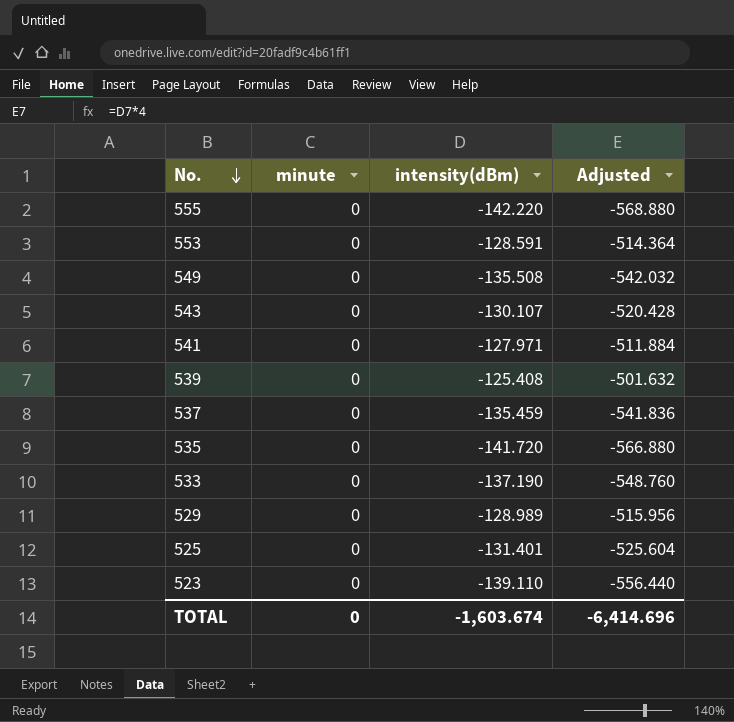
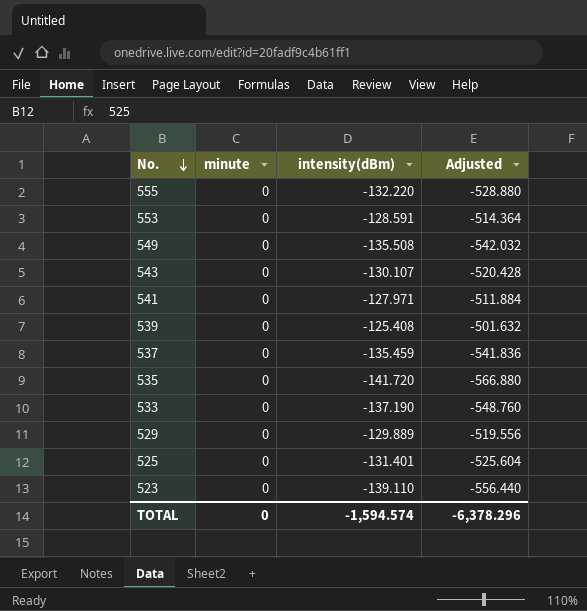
555 | intensity(dBm): -142.220 -> -132.220
555 | Adjusted: -568.880 -> -528.880
529 | intensity(dBm): -128.989 -> -129.889
529 | Adjusted: -515.956 -> -519.556
TOTAL | intensity(dBm): -1,603.674 -> -1,594.574
TOTAL | Adjusted: -6,414.696 -> -6,378.296

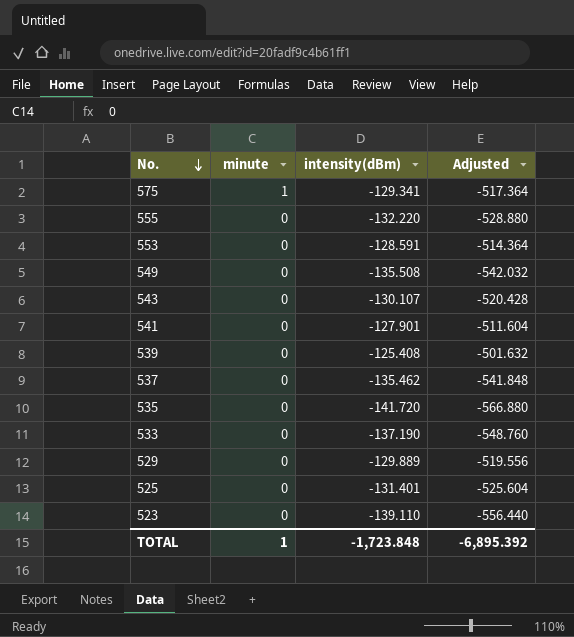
row 575: none -> 1 | -129.341 | -517.364
541 | intensity(dBm): -127.971 -> -127.901
541 | Adjusted: -511.884 -> -511.604
537 | intensity(dBm): -135.459 -> -135.462
537 | Adjusted: -541.836 -> -541.848
TOTAL | minute: 0 -> 1
TOTAL | intensity(dBm): -1,594.574 -> -1,723.848
TOTAL | Adjusted: -6,378.296 -> -6,895.392

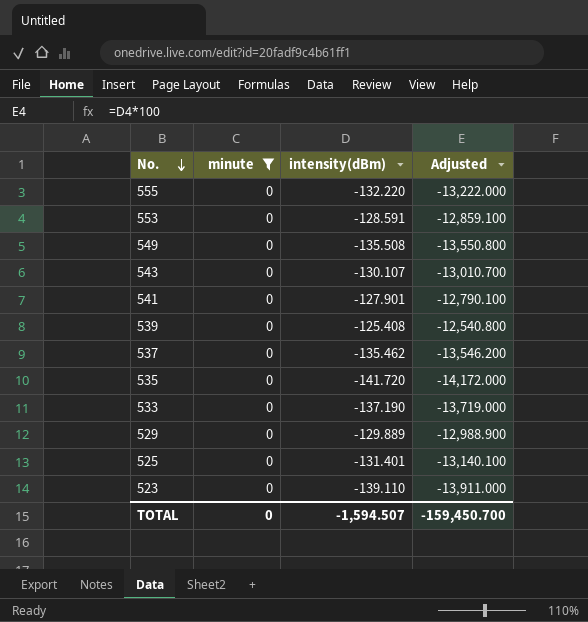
filter: none -> minute = 0
column Adjusted | formula: [intensity(dBm)] * 4 -> [intensity(dBm)] * 100
TOTAL | minute: 1 -> 0
TOTAL | intensity(dBm): -1,723.848 -> -1,594.507
TOTAL | Adjusted: -6,895.392 -> -159,450.700

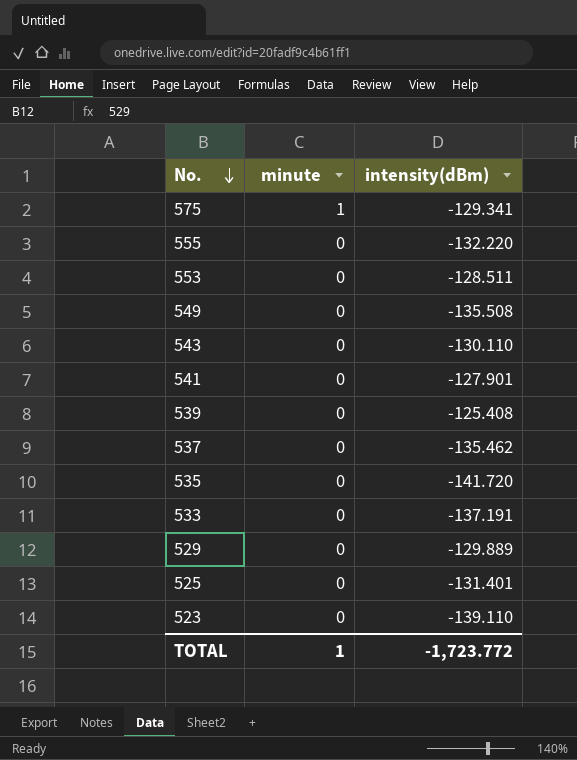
filter: minute = 0 -> none
column Adjusted | formula: [intensity(dBm)] * 100 -> none
553 | intensity(dBm): -128.591 -> -128.511
543 | intensity(dBm): -130.107 -> -130.110
533 | intensity(dBm): -137.190 -> -137.191
TOTAL | minute: 0 -> 1
TOTAL | intensity(dBm): -1,594.507 -> -1,723.772

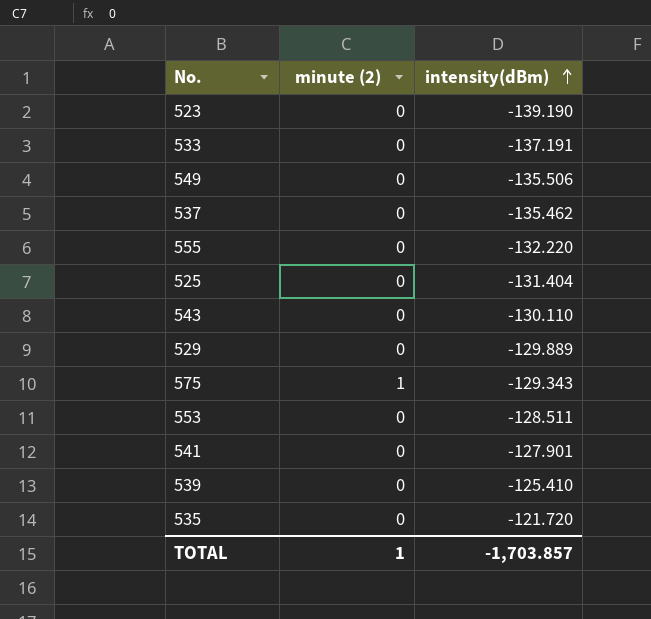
row order: No. descending -> intensity(dBm) ascending
column name: minute -> minute (2)
523 | intensity(dBm): -139.110 -> -139.190
549 | intensity(dBm): -135.508 -> -135.506
525 | intensity(dBm): -131.401 -> -131.404
575 | intensity(dBm): -129.341 -> -129.343
539 | intensity(dBm): -125.408 -> -125.410
535 | intensity(dBm): -141.720 -> -121.720
TOTAL | intensity(dBm): -1,723.772 -> -1,703.857

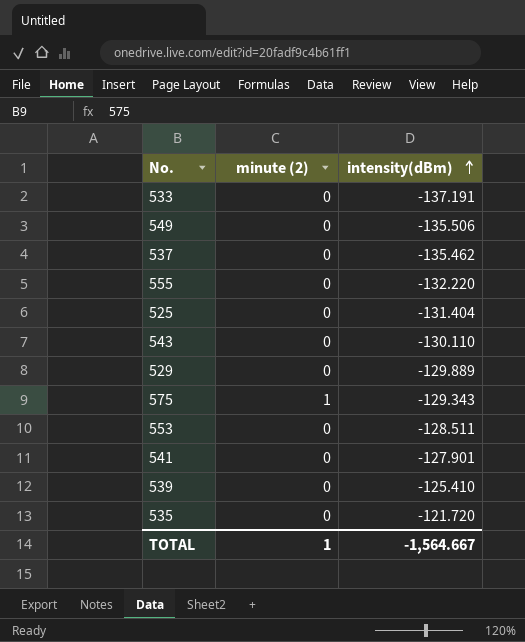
row 523: 0 | -139.190 -> none
TOTAL | intensity(dBm): -1,703.857 -> -1,564.667

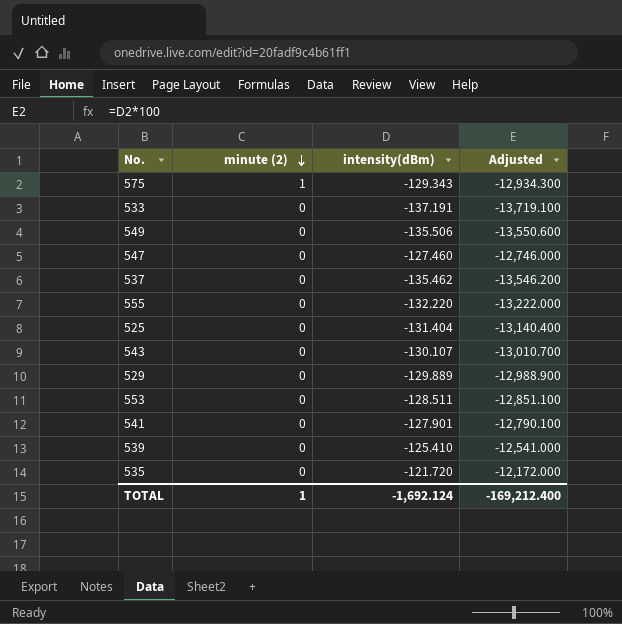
row order: intensity(dBm) ascending -> minute (2) descending
column Adjusted | formula: none -> [intensity(dBm)] * 100
row 547: none -> 0 | -127.460 | -12,746.000
543 | intensity(dBm): -130.110 -> -130.107
TOTAL | intensity(dBm): -1,564.667 -> -1,692.124

